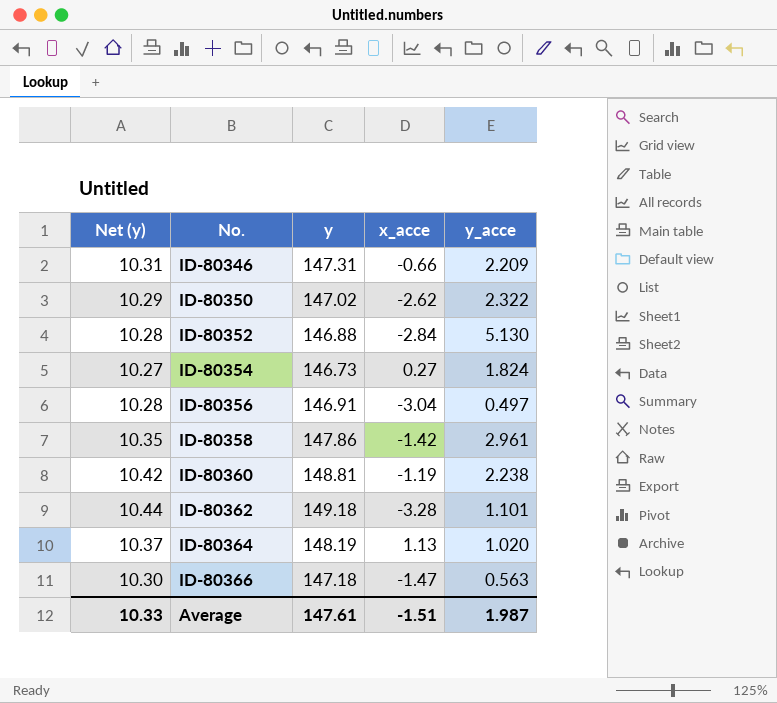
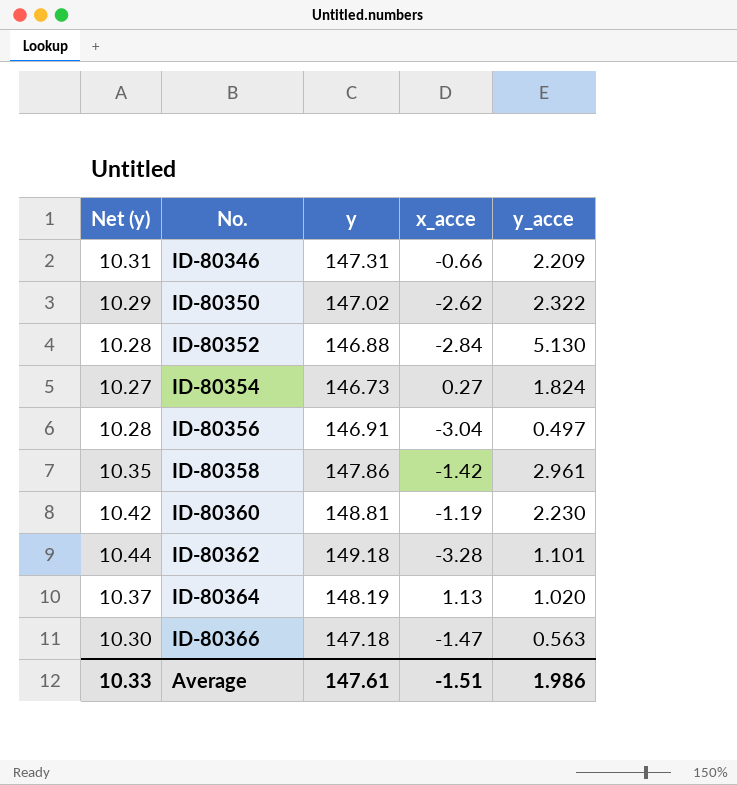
ID-80360 | y_acce: 2.238 -> 2.230
Average | y_acce: 1.987 -> 1.986

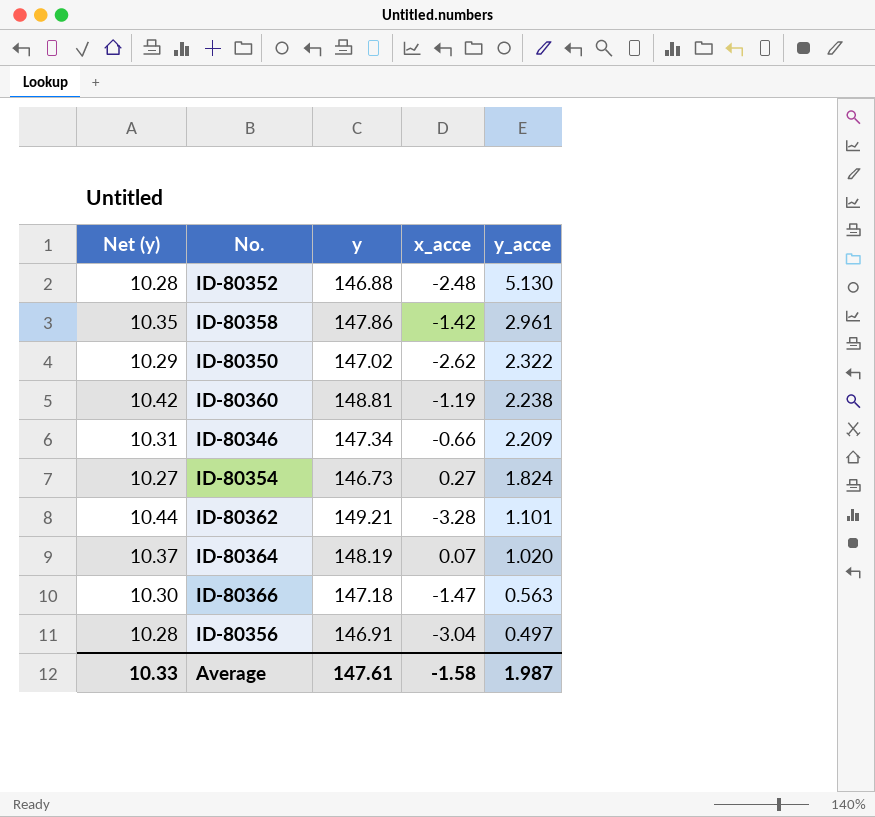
row order: No. ascending -> y_acce descending
ID-80352 | x_acce: -2.84 -> -2.48
ID-80360 | y_acce: 2.230 -> 2.238
ID-80346 | y: 147.31 -> 147.34
ID-80362 | y: 149.18 -> 149.21
ID-80364 | x_acce: 1.13 -> 0.07
Average | x_acce: -1.51 -> -1.58
Average | y_acce: 1.986 -> 1.987

